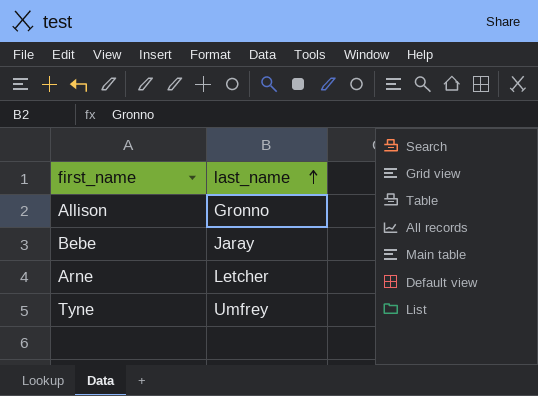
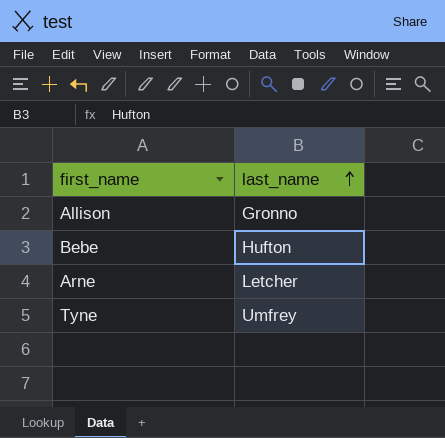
Bebe | last_name: Jaray -> Hufton

